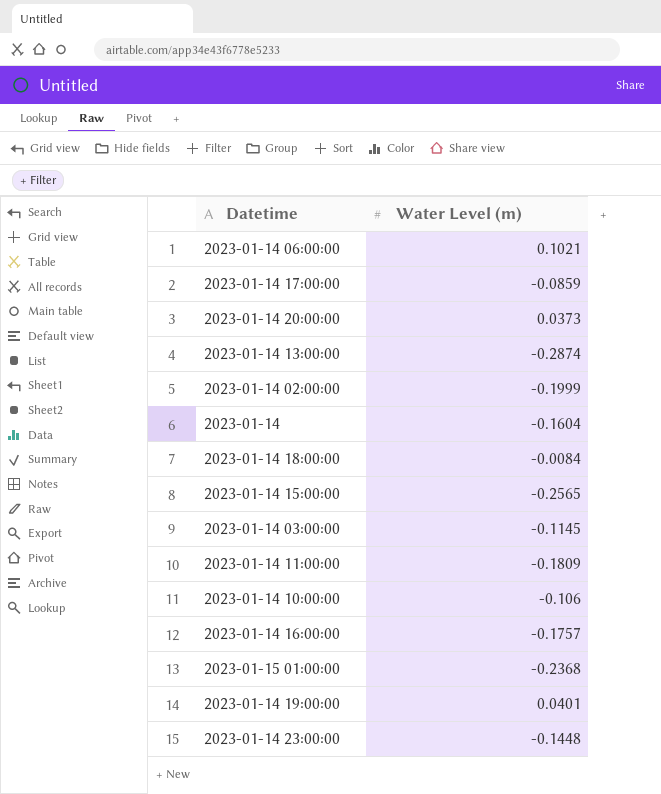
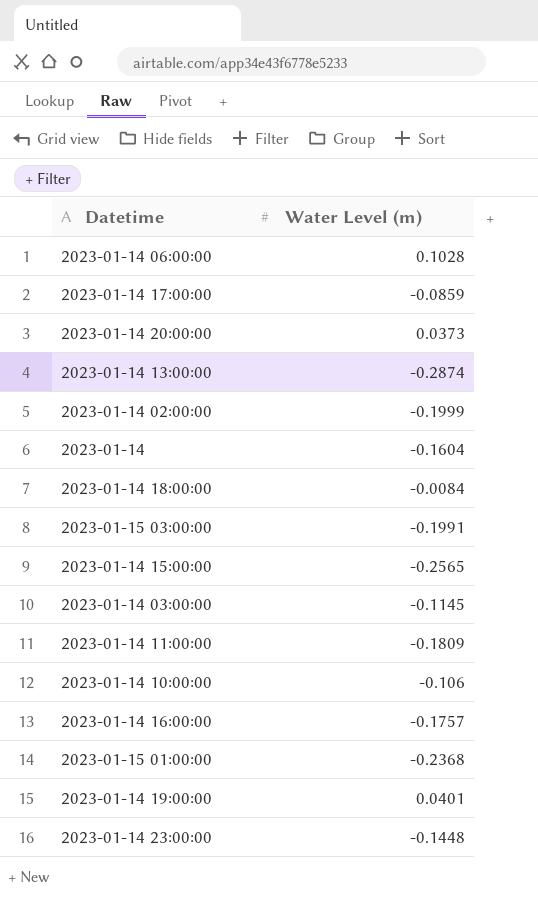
2023-01-14 06:00:00 | Water Level (m): 0.1021 -> 0.1028
row 2023-01-15 03:00:00: none -> -0.1991

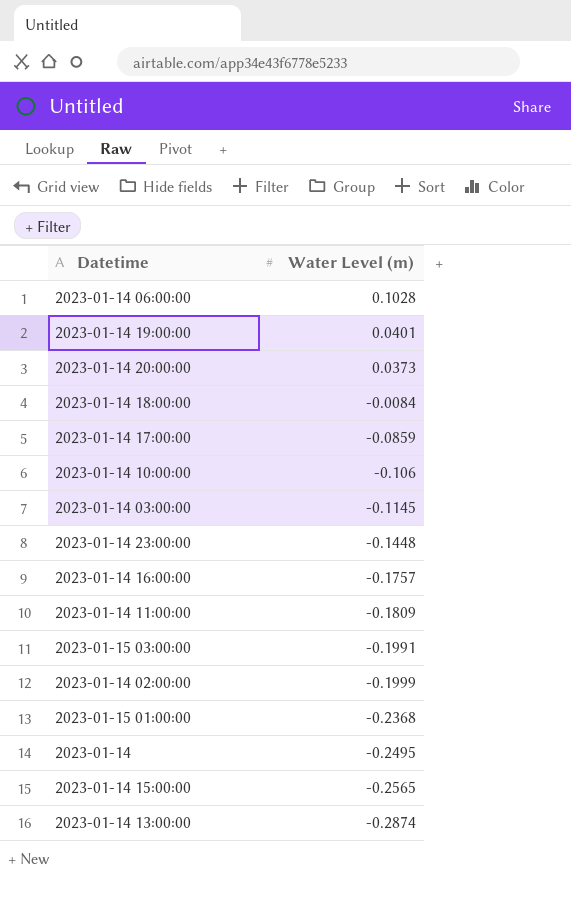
row order: none -> Water Level (m) descending
2023-01-14 | Water Level (m): -0.1604 -> -0.2495

